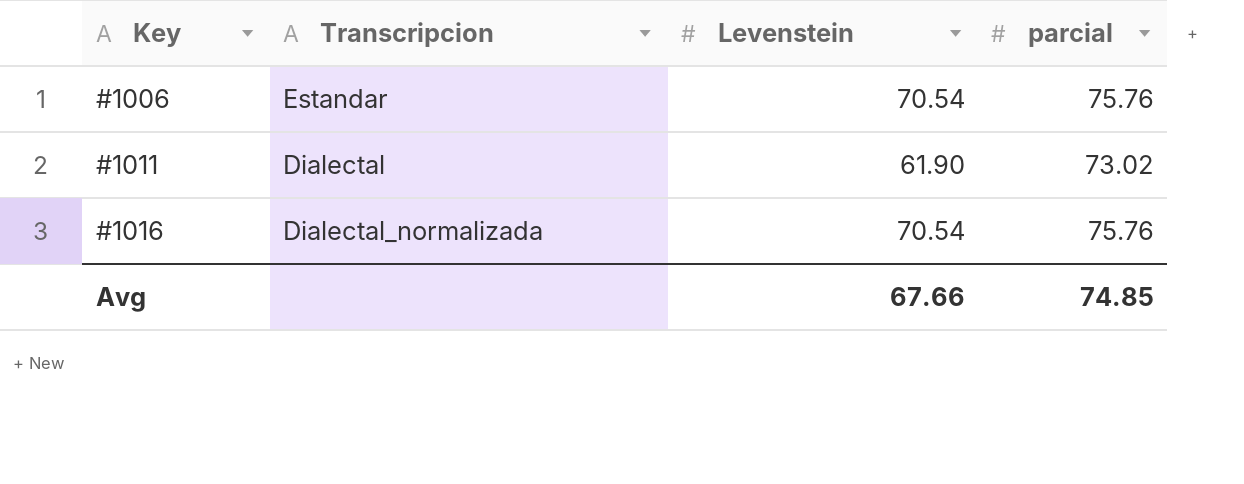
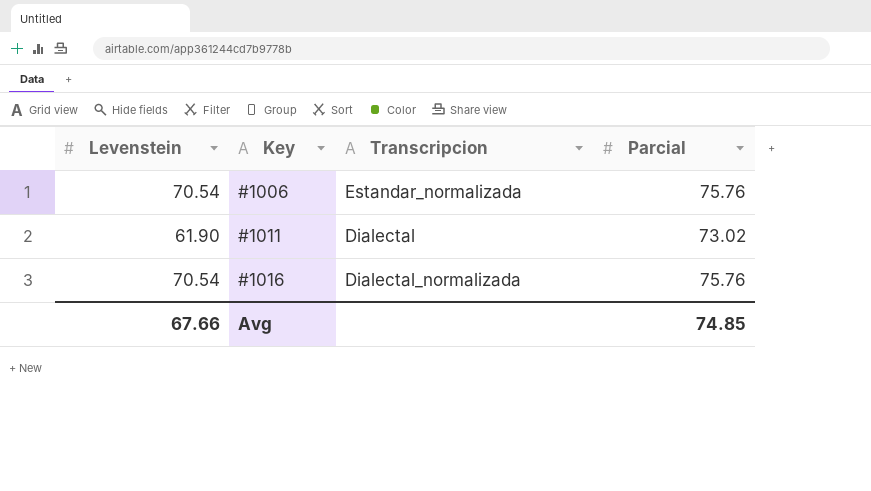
column Levenstein | position: 3 -> 1
column name: parcial -> Parcial
#1006 | Transcripcion: Estandar -> Estandar_normalizada

